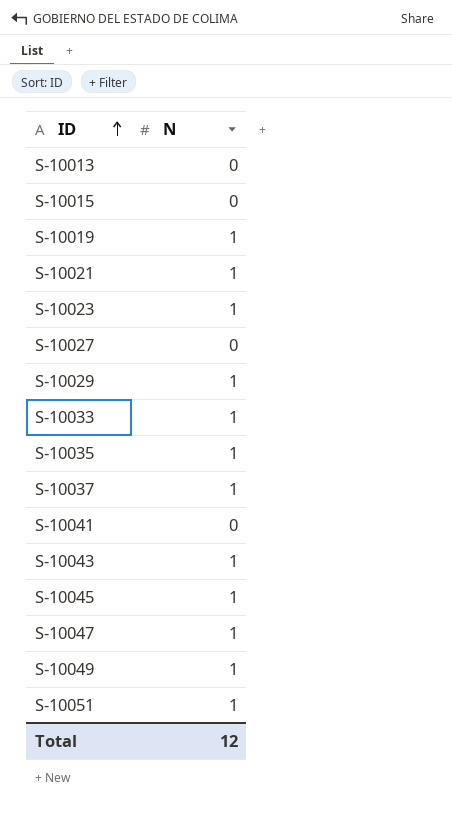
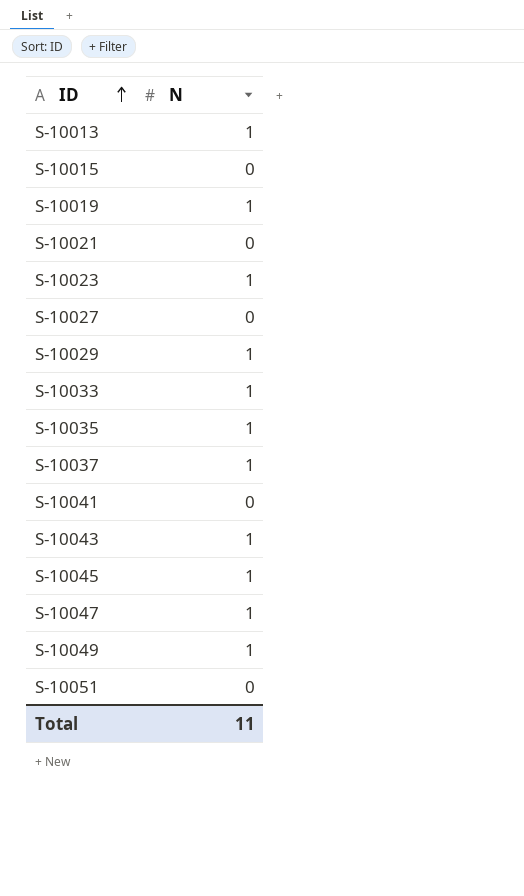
S-10013 | N: 0 -> 1
S-10021 | N: 1 -> 0
S-10051 | N: 1 -> 0
Total | N: 12 -> 11

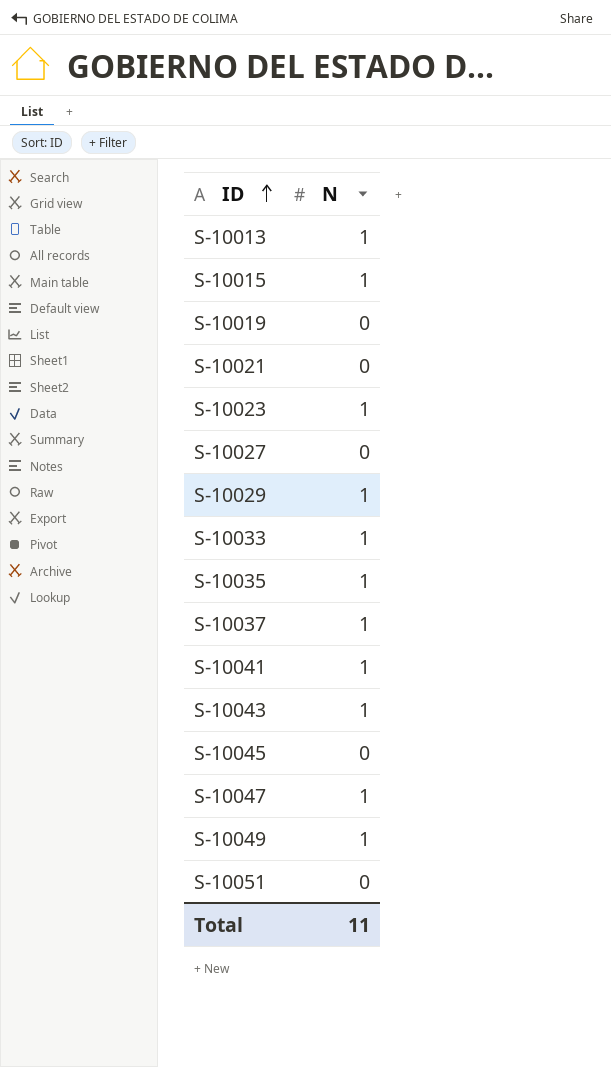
S-10015 | N: 0 -> 1
S-10019 | N: 1 -> 0
S-10041 | N: 0 -> 1
S-10045 | N: 1 -> 0

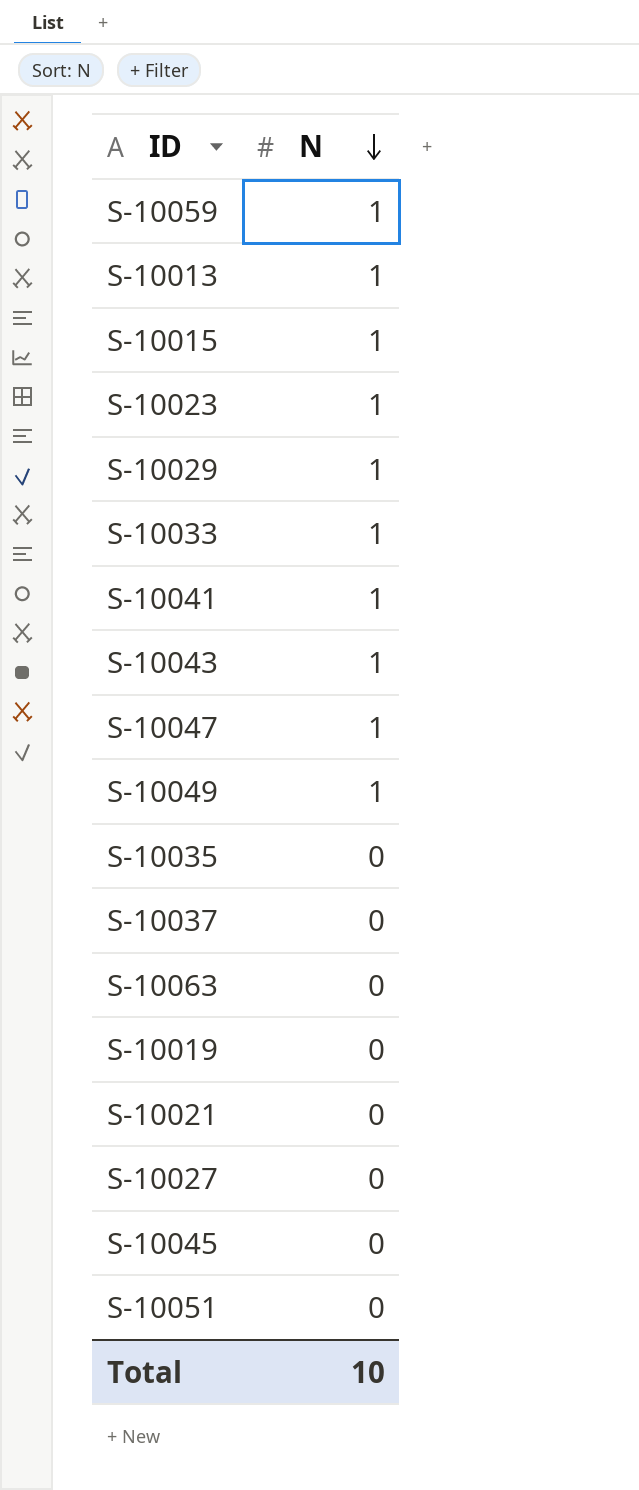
row order: ID ascending -> N descending
row S-10059: none -> 1
S-10035 | N: 1 -> 0
S-10037 | N: 1 -> 0
row S-10063: none -> 0
Total | N: 11 -> 10

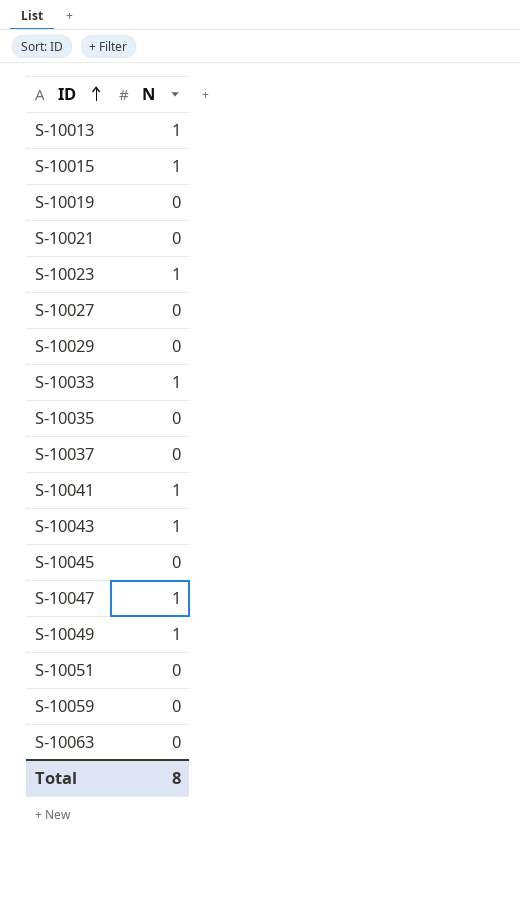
row order: N descending -> ID ascending
S-10029 | N: 1 -> 0
S-10059 | N: 1 -> 0
Total | N: 10 -> 8

